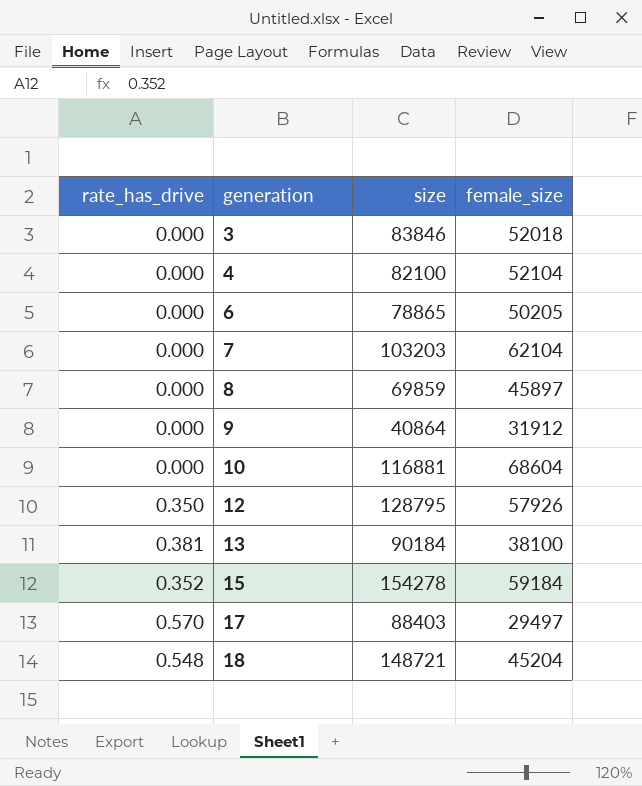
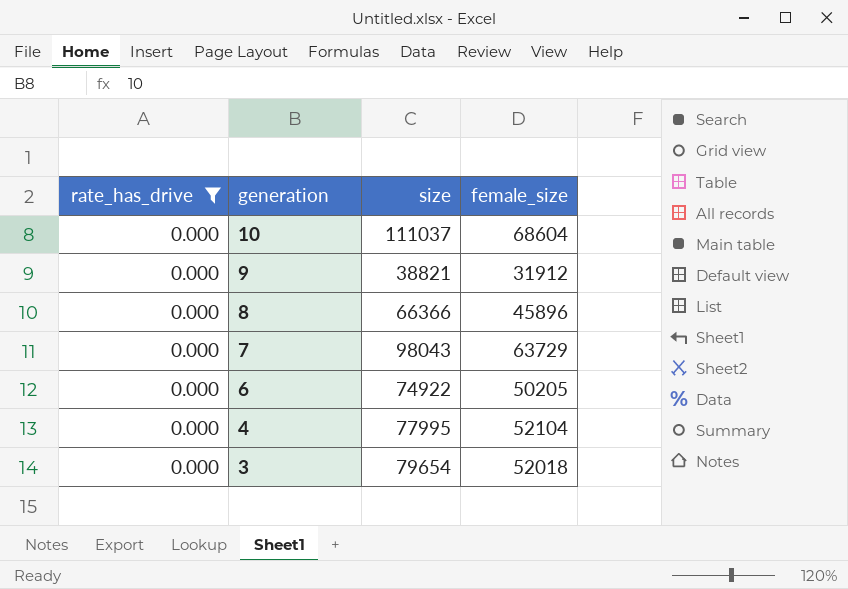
filter: none -> rate_has_drive = 0.000
row order: generation ascending -> generation descending
10 | size: 116881 -> 111037
9 | size: 40864 -> 38821
8 | size: 69859 -> 66366
8 | female_size: 45897 -> 45896
7 | size: 103203 -> 98043
7 | female_size: 62104 -> 63729
6 | size: 78865 -> 74922
4 | size: 82100 -> 77995
3 | size: 83846 -> 79654

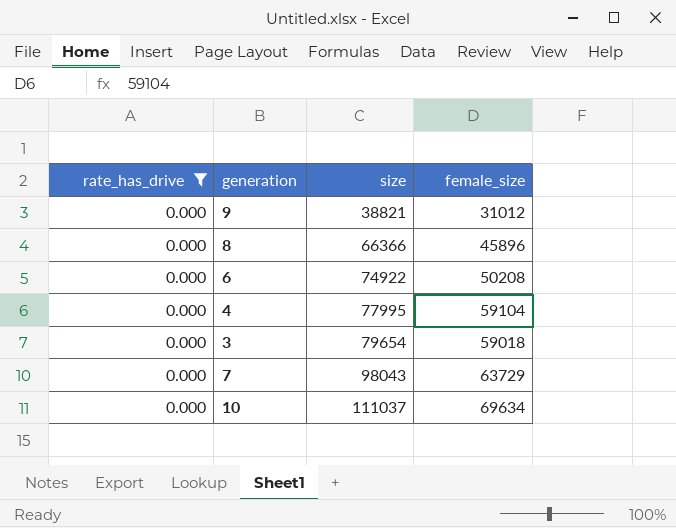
row order: generation descending -> size ascending
9 | female_size: 31912 -> 31012
6 | female_size: 50205 -> 50208
4 | female_size: 52104 -> 59104
3 | female_size: 52018 -> 59018
10 | female_size: 68604 -> 69634

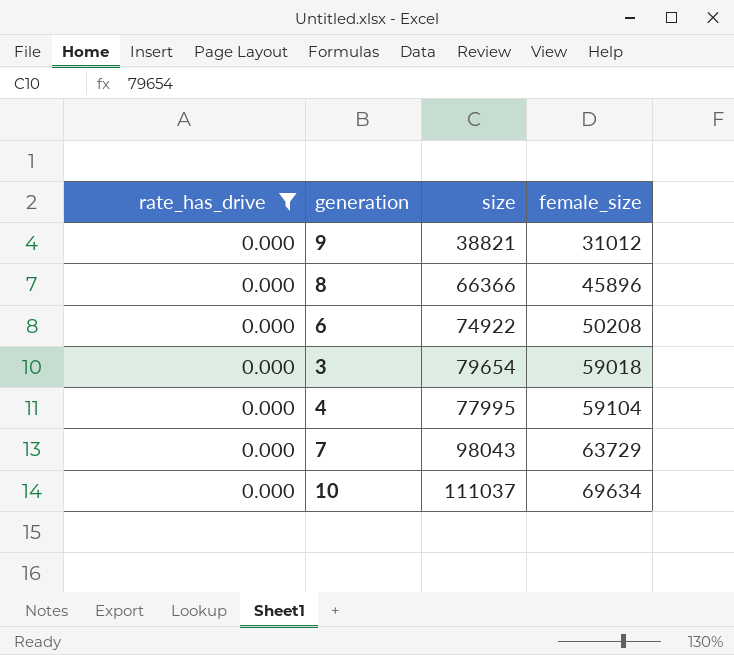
row order: size ascending -> female_size ascending

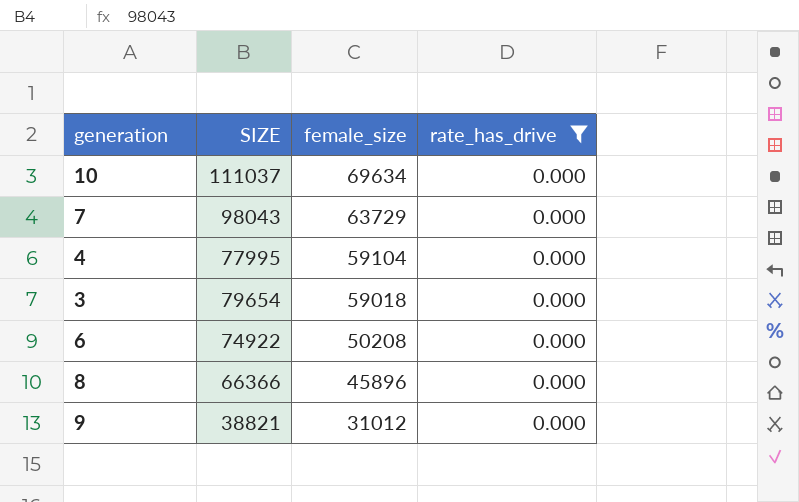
row order: female_size ascending -> female_size descending
column name: size -> SIZE
column rate_has_drive | position: 1 -> 4

